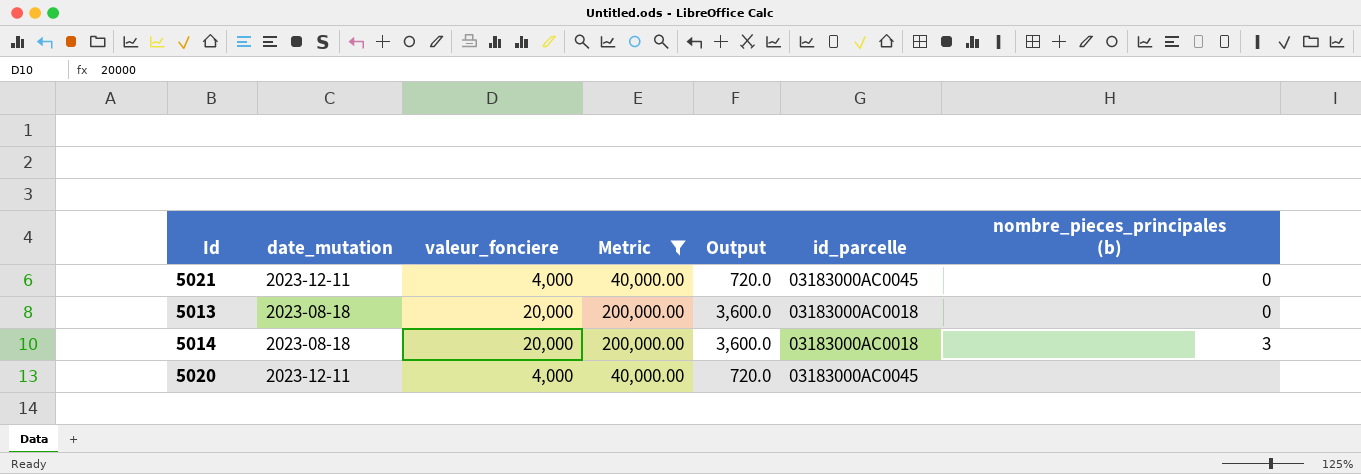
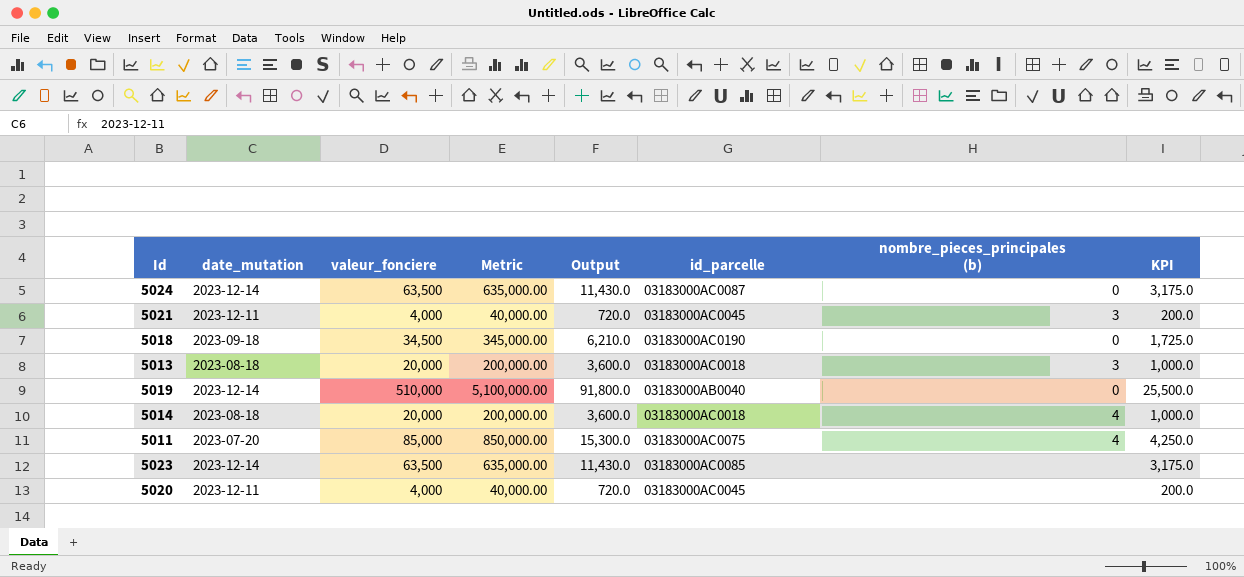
filter: Metric <= 200,000.00 -> none
column KPI | formula: none -> [valeur_fonciere] * 0.05
5021 | nombre_pieces_principales (b): 0 -> 3
5013 | nombre_pieces_principales (b): 0 -> 3
5014 | nombre_pieces_principales (b): 3 -> 4

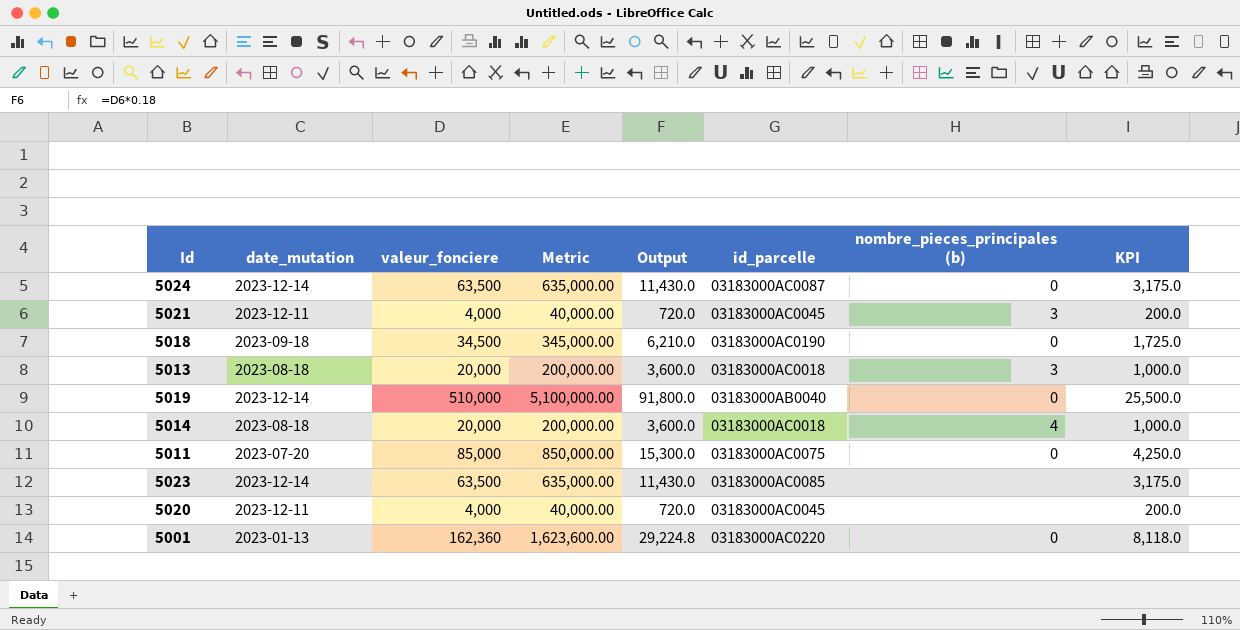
5011 | nombre_pieces_principales (b): 4 -> 0
row 5001: none -> 2023-01-13 | 162,360 | 1,623,600.00 | 29,224.8 | 03183000AC0220 | 0 | 8,118.0

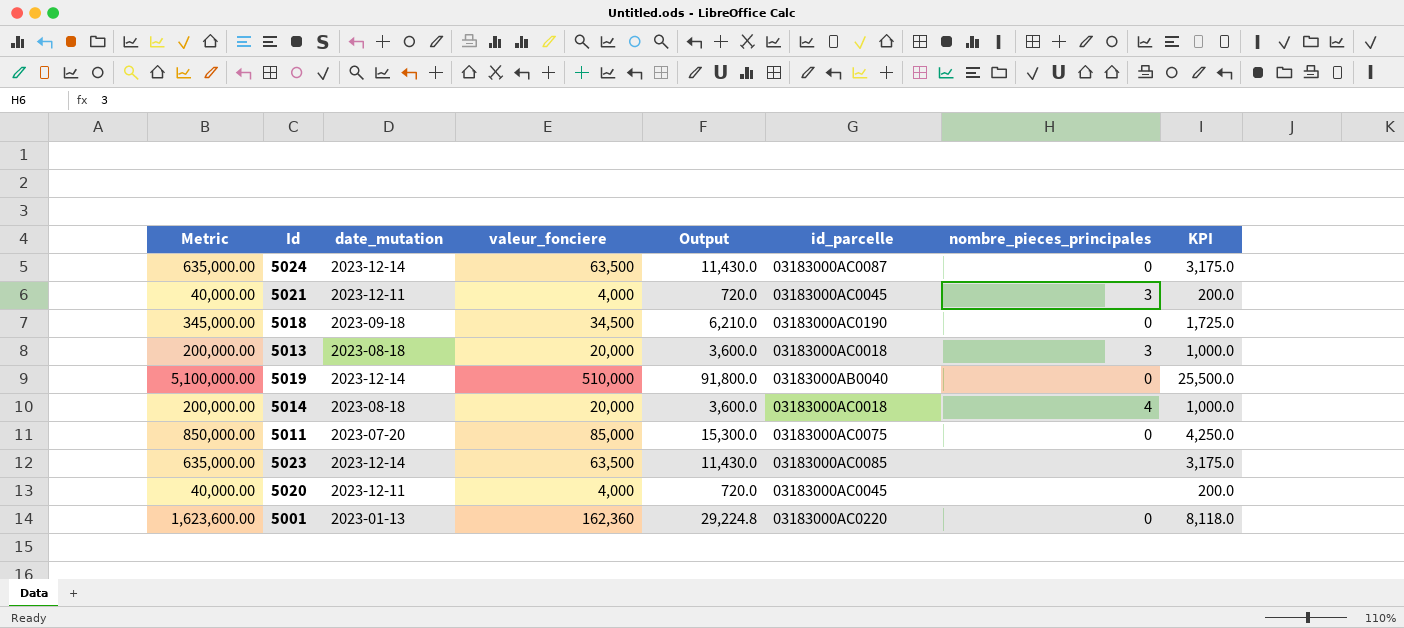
column Metric | position: 4 -> 1
column name: nombre_pieces_principales (b) -> nombre_pieces_principales

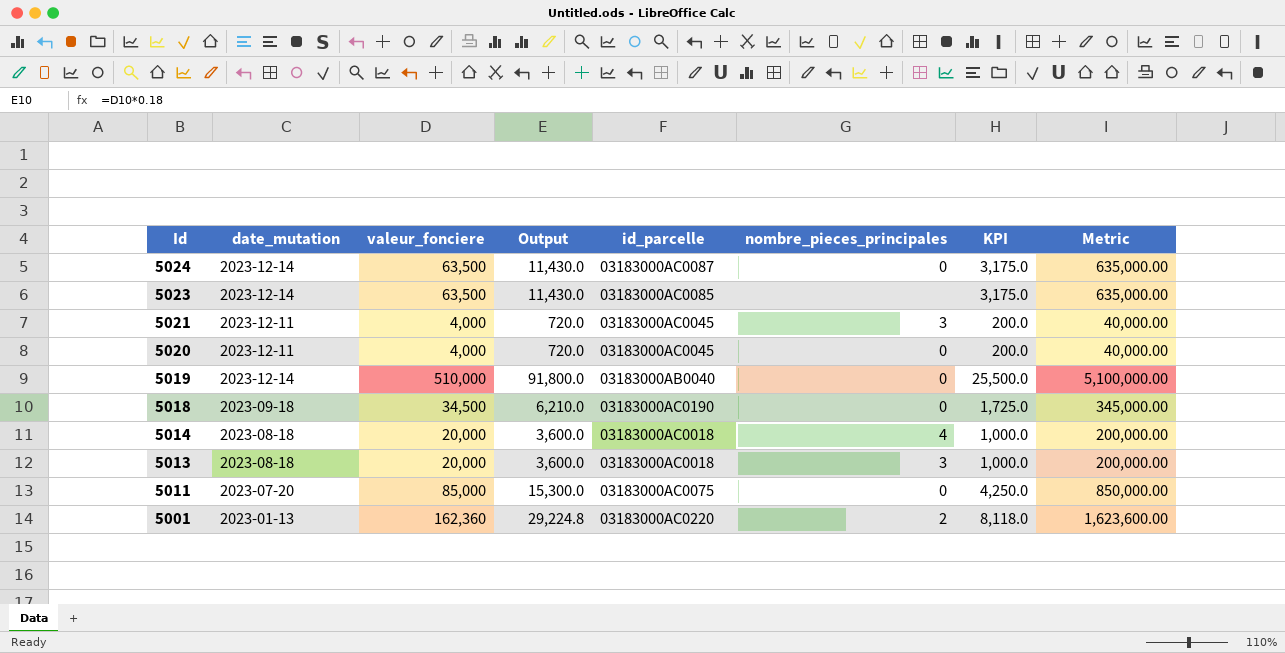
row order: none -> Id descending
column Metric | position: 1 -> 8
5020 | nombre_pieces_principales: none -> 0
5001 | nombre_pieces_principales: 0 -> 2

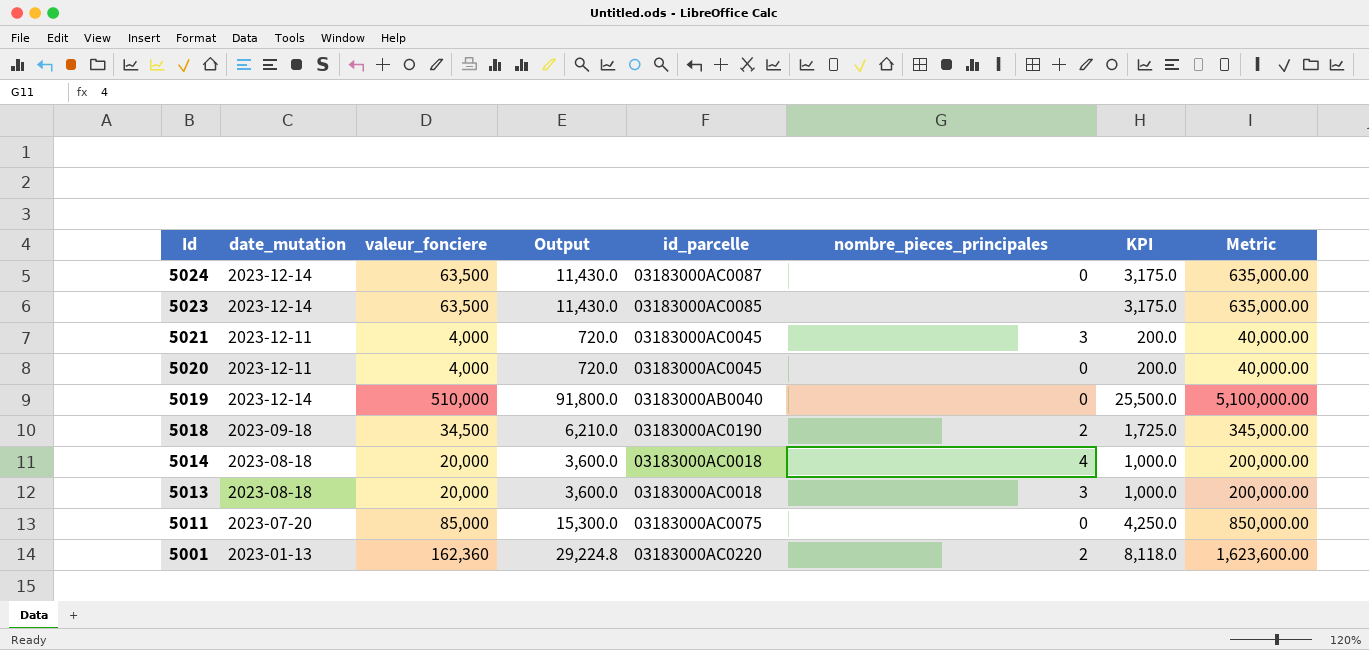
5018 | nombre_pieces_principales: 0 -> 2

